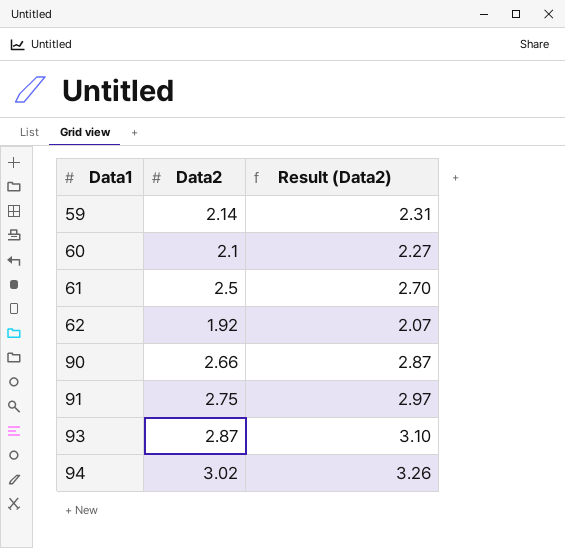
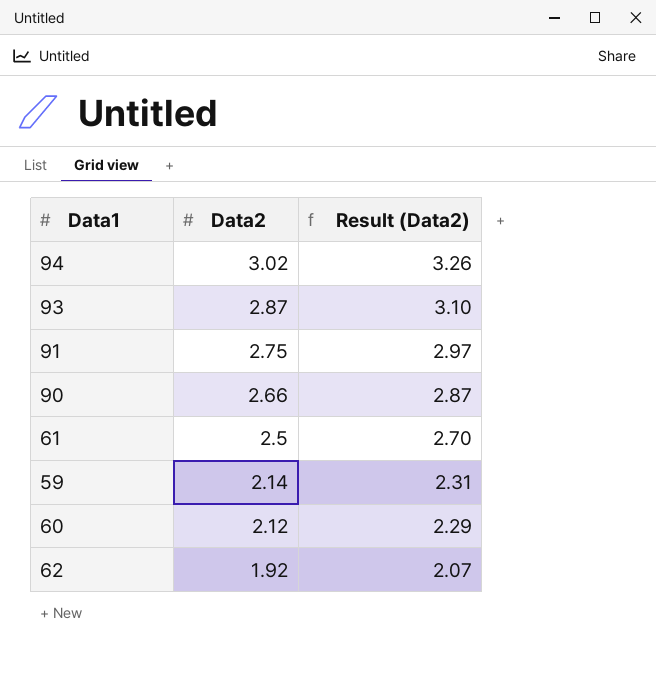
row order: Data1 ascending -> Data2 descending
60 | Data2: 2.1 -> 2.12
60 | Result (Data2): 2.27 -> 2.29

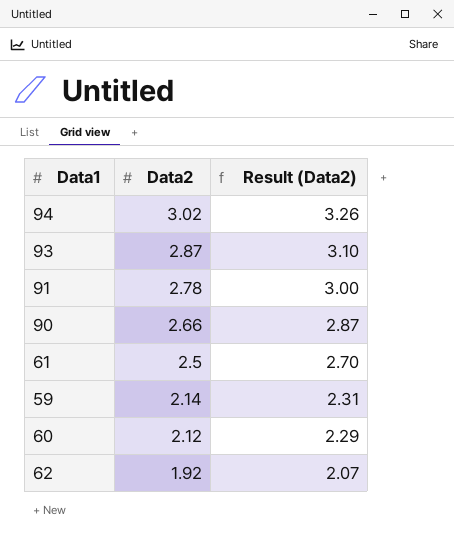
91 | Data2: 2.75 -> 2.78
91 | Result (Data2): 2.97 -> 3.00

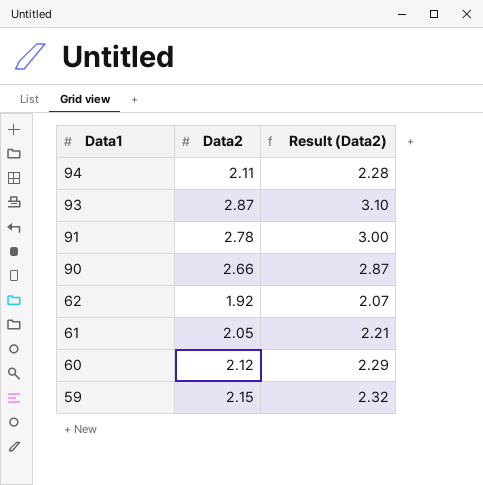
row order: Data2 descending -> Data1 descending
94 | Data2: 3.02 -> 2.11
94 | Result (Data2): 3.26 -> 2.28
61 | Data2: 2.5 -> 2.05
61 | Result (Data2): 2.70 -> 2.21
59 | Data2: 2.14 -> 2.15
59 | Result (Data2): 2.31 -> 2.32

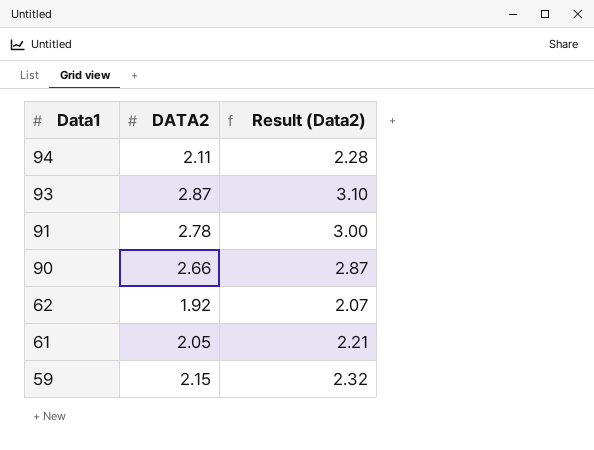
column name: Data2 -> DATA2
row 60: 2.12 | 2.29 -> none

